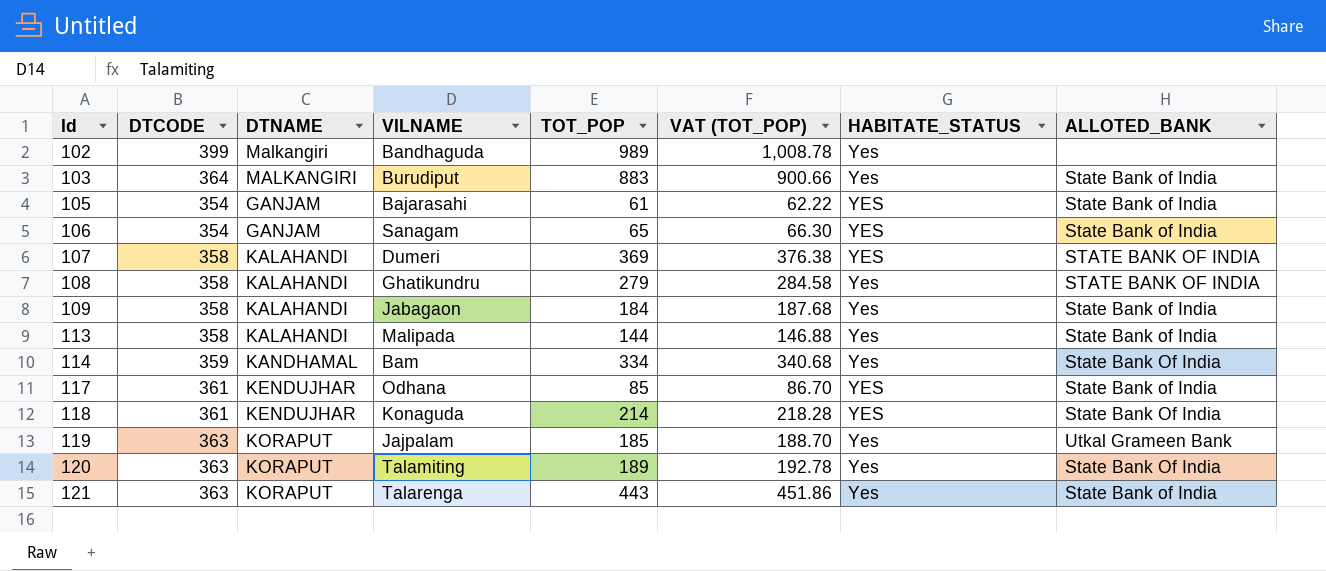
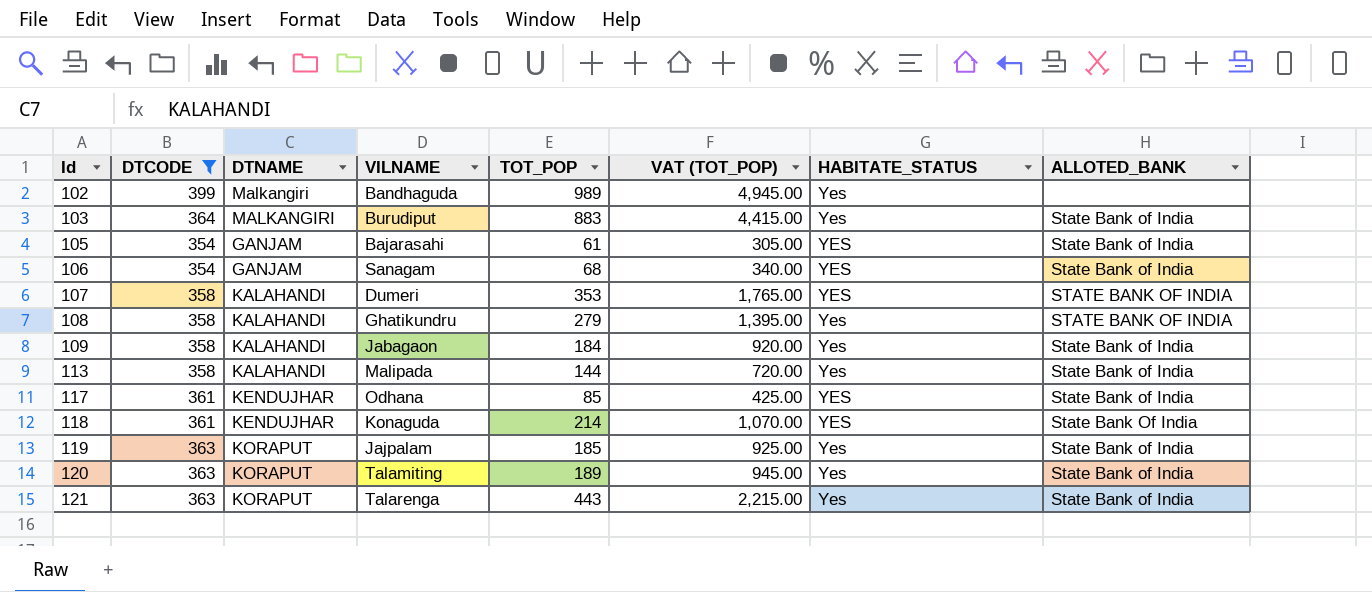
filter: none -> DTCODE != 359
column VAT (TOT_POP) | formula: [TOT_POP] * 1.02 -> [TOT_POP] * 5
106 | TOT_POP: 65 -> 68
107 | TOT_POP: 369 -> 353
119 | ALLOTED_BANK: Utkal Grameen Bank -> State Bank of India
120 | ALLOTED_BANK: State Bank Of India -> State Bank of India

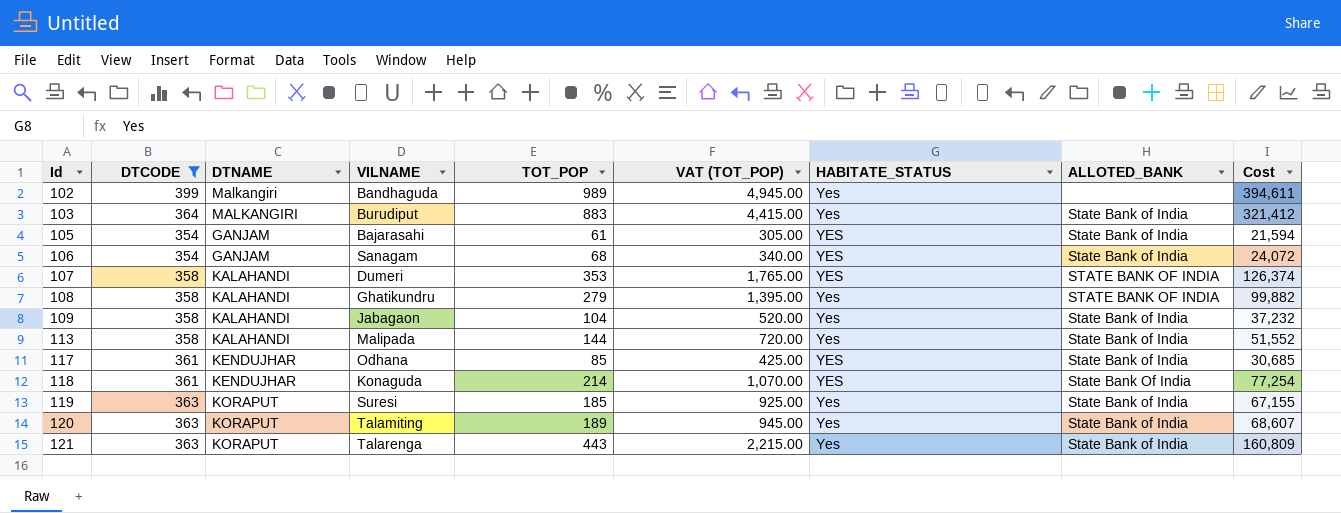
column Cost | formula: none -> [DTCODE] * [TOT_POP]
109 | TOT_POP: 184 -> 104
109 | VAT (TOT_POP): 920.00 -> 520.00
119 | VILNAME: Jajpalam -> Suresi

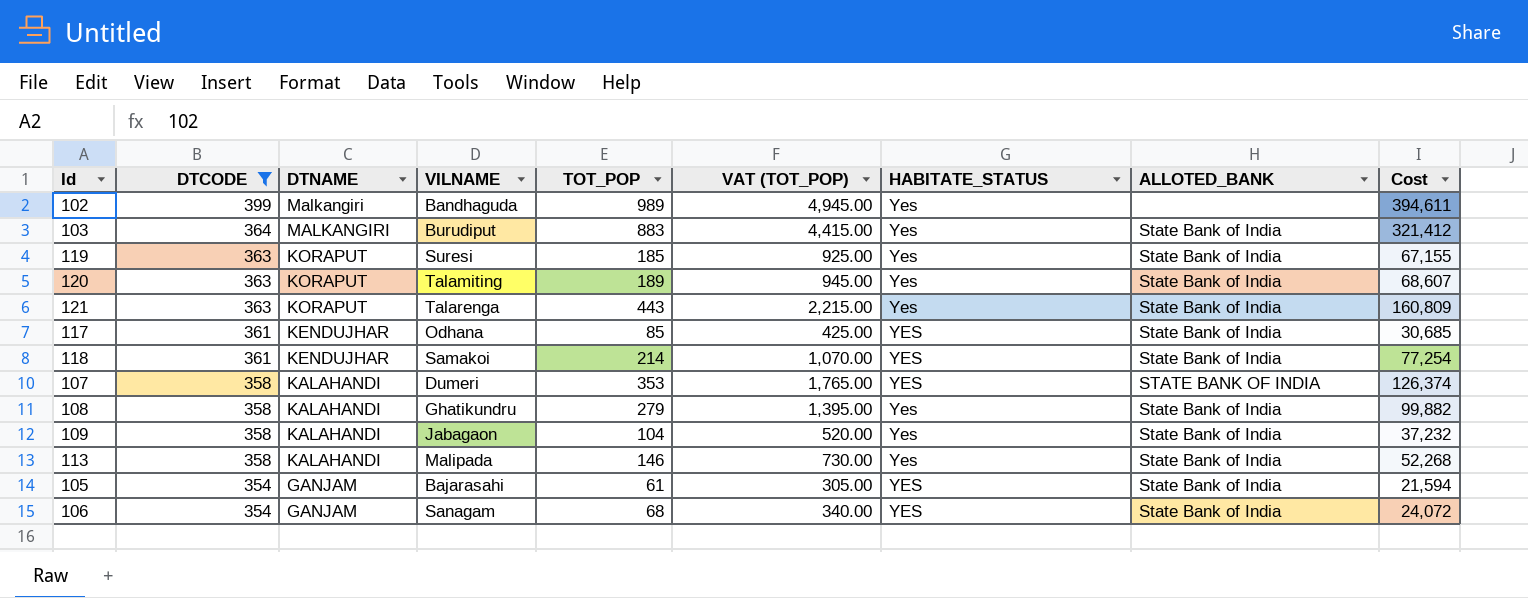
row order: Id ascending -> DTCODE descending
118 | VILNAME: Konaguda -> Samakoi
118 | ALLOTED_BANK: State Bank Of India -> State Bank of India
108 | ALLOTED_BANK: STATE BANK OF INDIA -> State Bank of India
113 | TOT_POP: 144 -> 146
113 | VAT (TOT_POP): 720.00 -> 730.00
113 | Cost: 51,552 -> 52,268

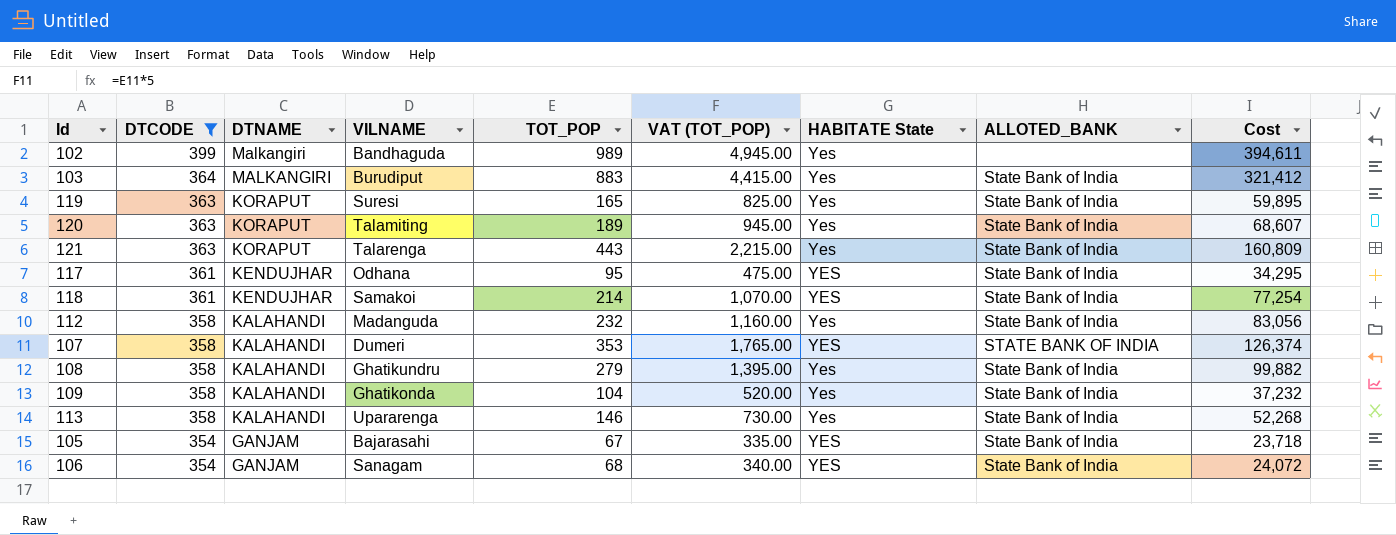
column name: HABITATE_STATUS -> HABITATE State
119 | TOT_POP: 185 -> 165
119 | VAT (TOT_POP): 925.00 -> 825.00
119 | Cost: 67,155 -> 59,895
117 | TOT_POP: 85 -> 95
117 | VAT (TOT_POP): 425.00 -> 475.00
117 | Cost: 30,685 -> 34,295
row 112: none -> 358 | KALAHANDI | Madanguda | 232 | 1,160.00 | Yes | State Bank of India | 83,056
109 | VILNAME: Jabagaon -> Ghatikonda
113 | VILNAME: Malipada -> Upararenga
105 | TOT_POP: 61 -> 67
105 | VAT (TOT_POP): 305.00 -> 335.00
105 | Cost: 21,594 -> 23,718

